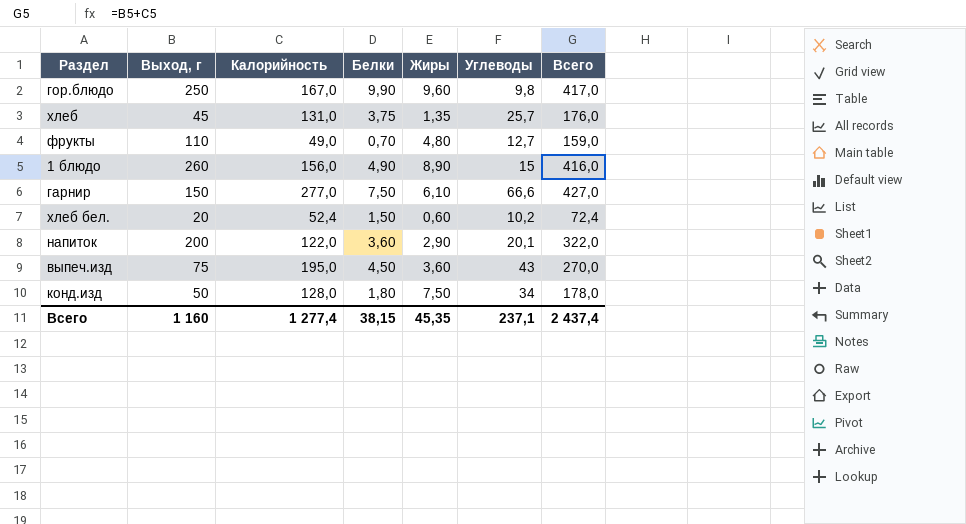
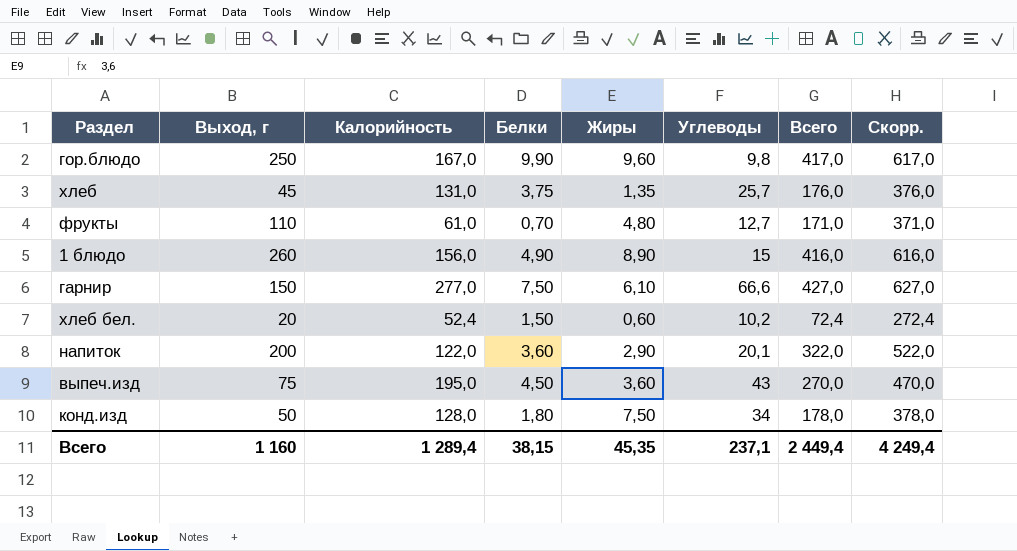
column Скорр. | formula: none -> [Всего] + 200
фрукты | Калорийность: 49,0 -> 61,0
фрукты | Всего: 159,0 -> 171,0
Всего | Калорийность: 1 277,4 -> 1 289,4
Всего | Всего: 2 437,4 -> 2 449,4

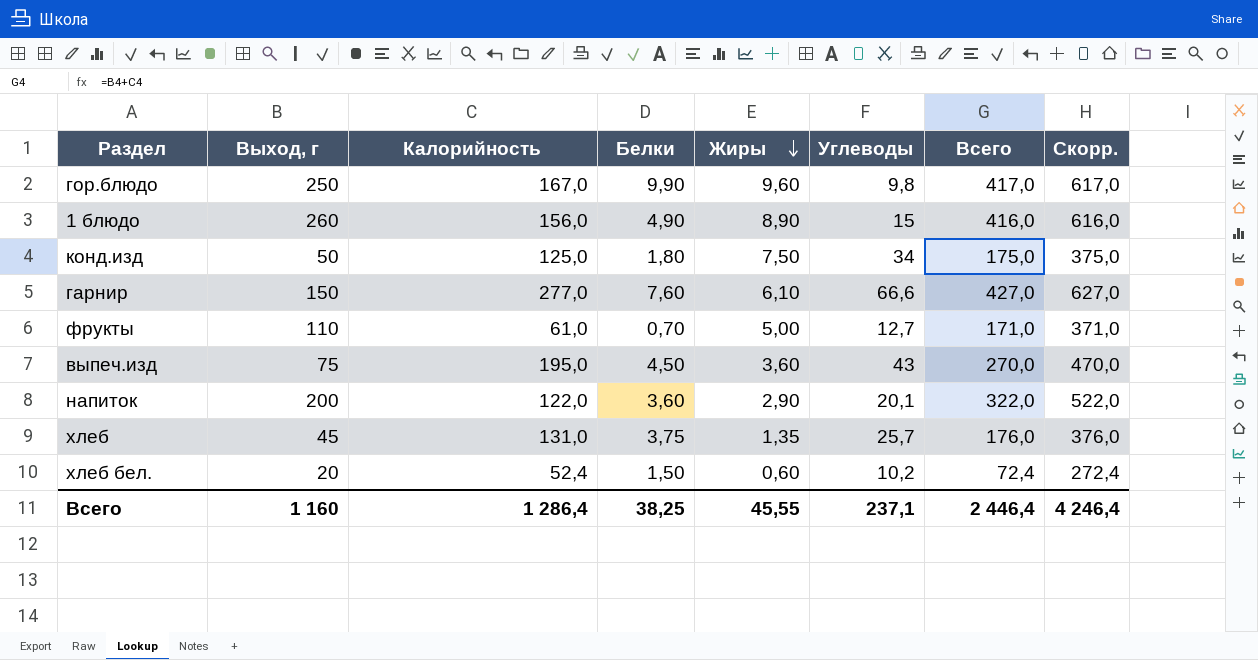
row order: none -> Жиры descending
конд.изд | Калорийность: 128,0 -> 125,0
конд.изд | Всего: 178,0 -> 175,0
конд.изд | Скорр.: 378,0 -> 375,0
гарнир | Белки: 7,50 -> 7,60
фрукты | Жиры: 4,80 -> 5,00
Всего | Калорийность: 1 289,4 -> 1 286,4
Всего | Белки: 38,15 -> 38,25
Всего | Жиры: 45,35 -> 45,55
Всего | Всего: 2 449,4 -> 2 446,4
Всего | Скорр.: 4 249,4 -> 4 246,4

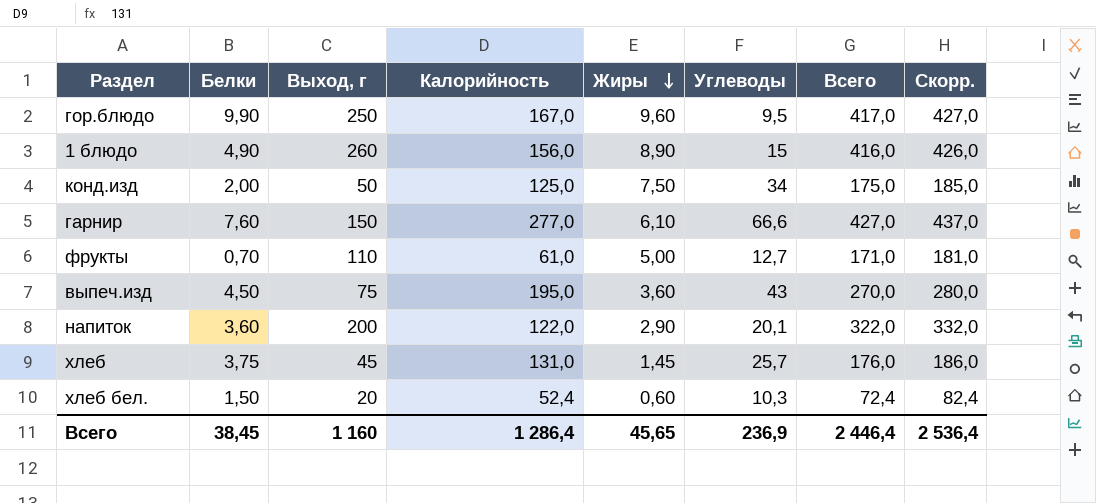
column Белки | position: 4 -> 2
column Скорр. | formula: [Всего] + 200 -> [Всего] + 10
гор.блюдо | Углеводы: 9,8 -> 9,5
конд.изд | Белки: 1,80 -> 2,00
хлеб | Жиры: 1,35 -> 1,45
хлеб бел. | Углеводы: 10,2 -> 10,3
Всего | Белки: 38,25 -> 38,45
Всего | Жиры: 45,55 -> 45,65
Всего | Углеводы: 237,1 -> 236,9
Всего | Скорр.: 4 246,4 -> 2 536,4

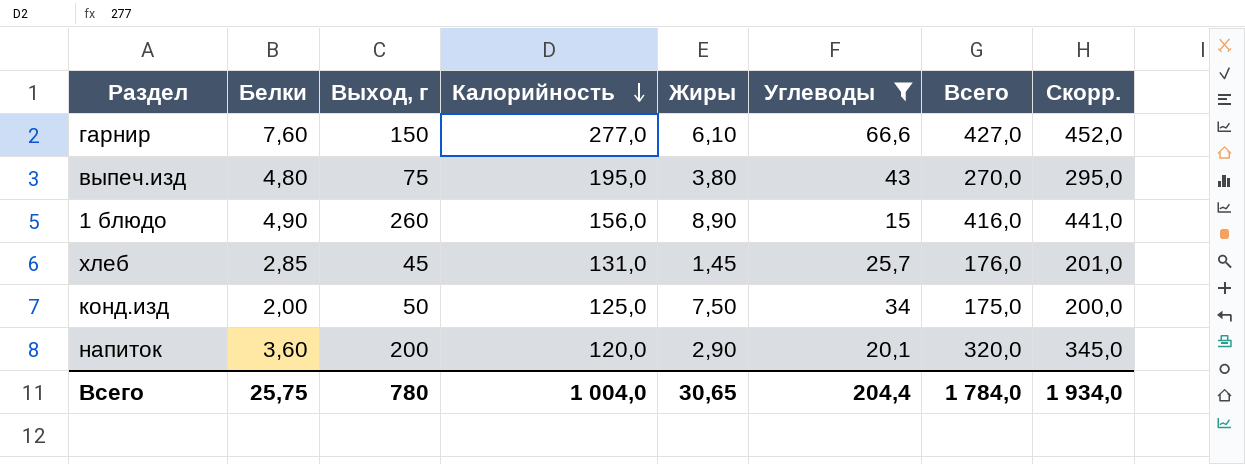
filter: none -> Углеводы >= 15
row order: Жиры descending -> Калорийность descending
column Скорр. | formula: [Всего] + 10 -> [Всего] + 25
выпеч.изд | Белки: 4,50 -> 4,80
выпеч.изд | Жиры: 3,60 -> 3,80
хлеб | Белки: 3,75 -> 2,85
напиток | Калорийность: 122,0 -> 120,0
напиток | Всего: 322,0 -> 320,0
Всего | Белки: 38,45 -> 25,75
Всего | Выход, г: 1 160 -> 780
Всего | Калорийность: 1 286,4 -> 1 004,0
Всего | Жиры: 45,65 -> 30,65
Всего | Углеводы: 236,9 -> 204,4
Всего | Всего: 2 446,4 -> 1 784,0
Всего | Скорр.: 2 536,4 -> 1 934,0

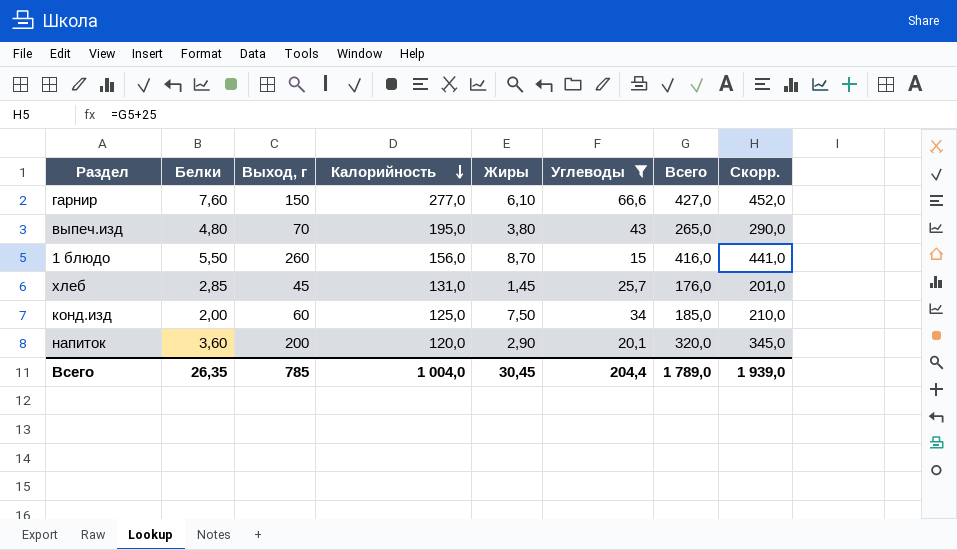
выпеч.изд | Выход, г: 75 -> 70
выпеч.изд | Всего: 270,0 -> 265,0
выпеч.изд | Скорр.: 295,0 -> 290,0
1 блюдо | Белки: 4,90 -> 5,50
1 блюдо | Жиры: 8,90 -> 8,70
конд.изд | Выход, г: 50 -> 60
конд.изд | Всего: 175,0 -> 185,0
конд.изд | Скорр.: 200,0 -> 210,0
Всего | Белки: 25,75 -> 26,35
Всего | Выход, г: 780 -> 785
Всего | Жиры: 30,65 -> 30,45
Всего | Всего: 1 784,0 -> 1 789,0
Всего | Скорр.: 1 934,0 -> 1 939,0

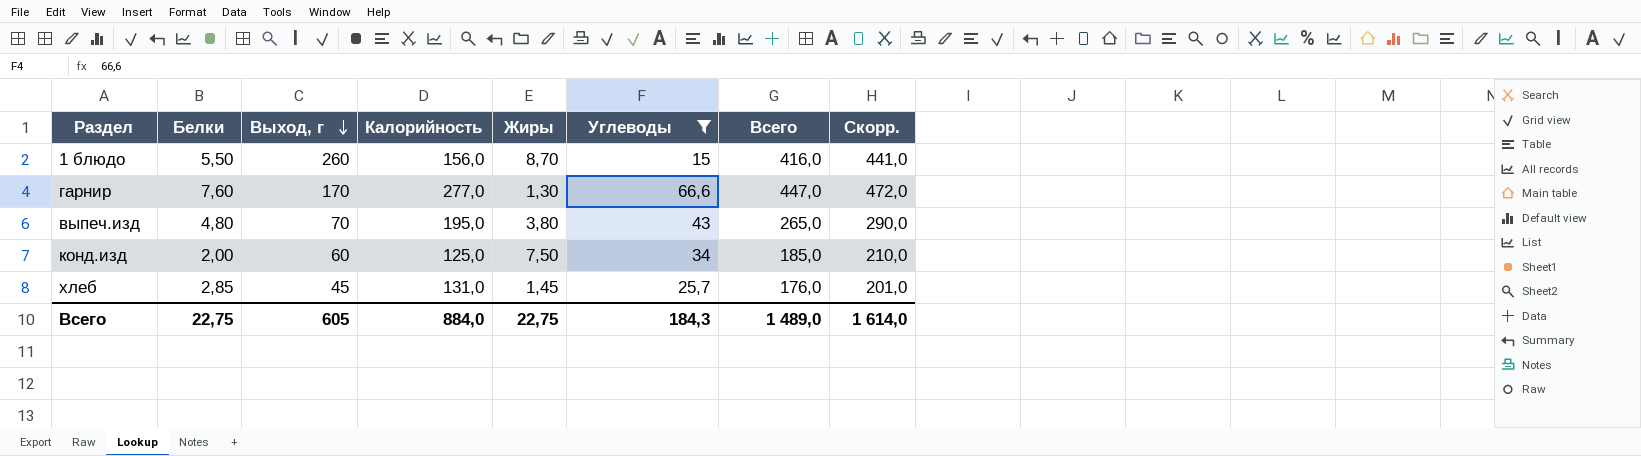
row order: Калорийность descending -> Выход, г descending
row напиток: 3,60 | 200 | 120,0 | 2,90 | 20,1 | 320,0 | 345,0 -> none
гарнир | Выход, г: 150 -> 170
гарнир | Жиры: 6,10 -> 1,30
гарнир | Всего: 427,0 -> 447,0
гарнир | Скорр.: 452,0 -> 472,0
Всего | Белки: 26,35 -> 22,75
Всего | Выход, г: 785 -> 605
Всего | Калорийность: 1 004,0 -> 884,0
Всего | Жиры: 30,45 -> 22,75
Всего | Углеводы: 204,4 -> 184,3
Всего | Всего: 1 789,0 -> 1 489,0
Всего | Скорр.: 1 939,0 -> 1 614,0

